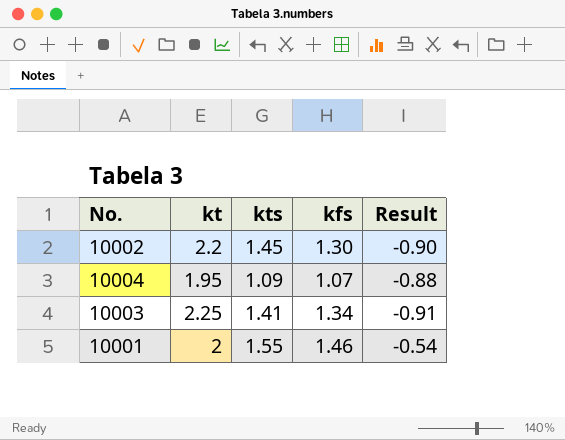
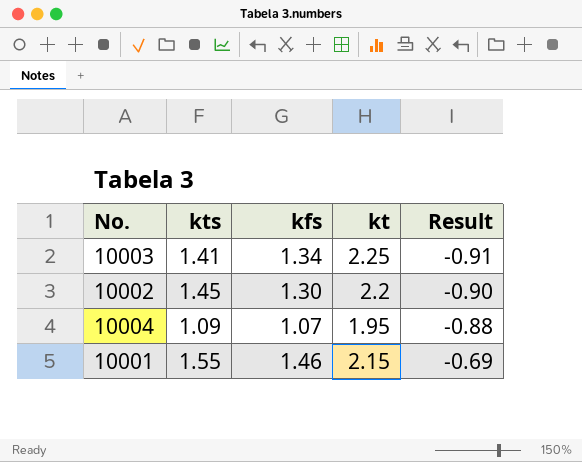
row order: none -> Result ascending
column kt | position: 2 -> 4
10001 | kt: 2 -> 2.15
10001 | Result: -0.54 -> -0.69

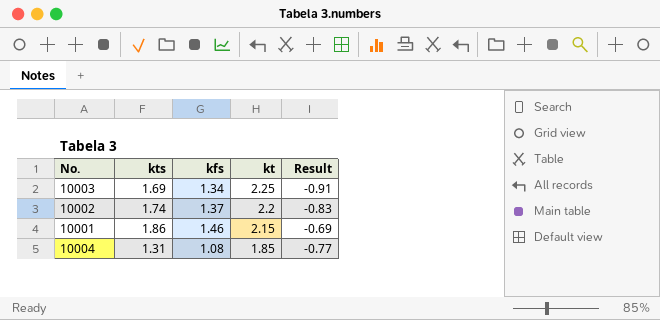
row order: Result ascending -> kt descending
10003 | kts: 1.41 -> 1.69
10002 | kts: 1.45 -> 1.74
10002 | kfs: 1.30 -> 1.37
10002 | Result: -0.90 -> -0.83
10001 | kts: 1.55 -> 1.86
10004 | kts: 1.09 -> 1.31
10004 | kfs: 1.07 -> 1.08
10004 | kt: 1.95 -> 1.85
10004 | Result: -0.88 -> -0.77

